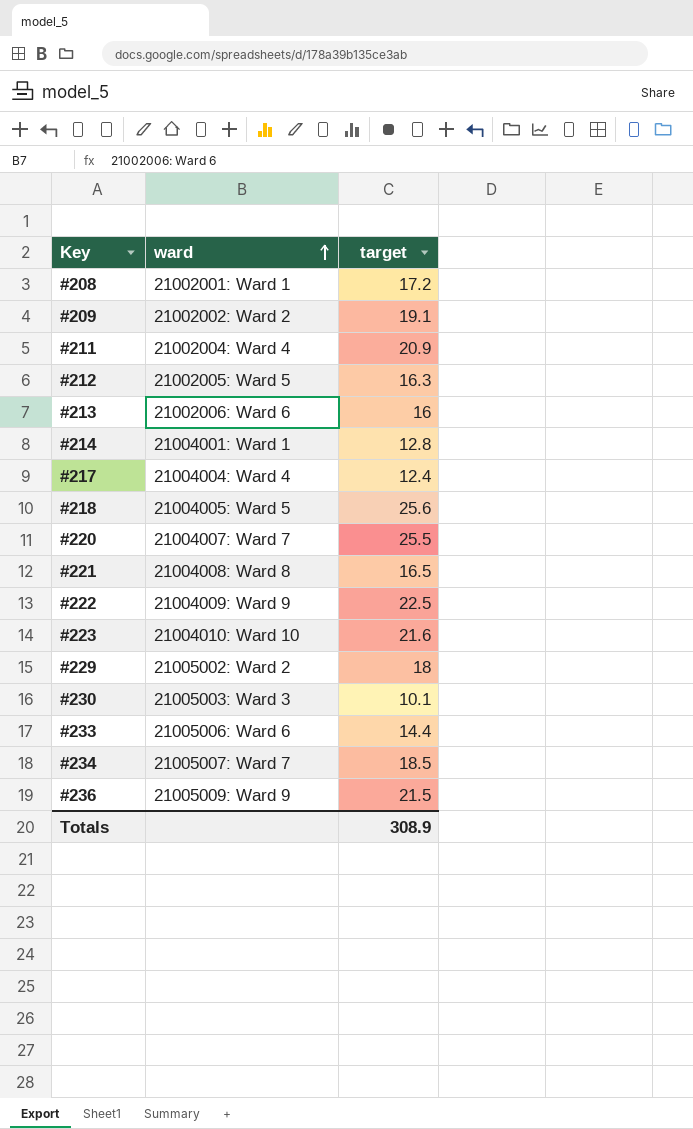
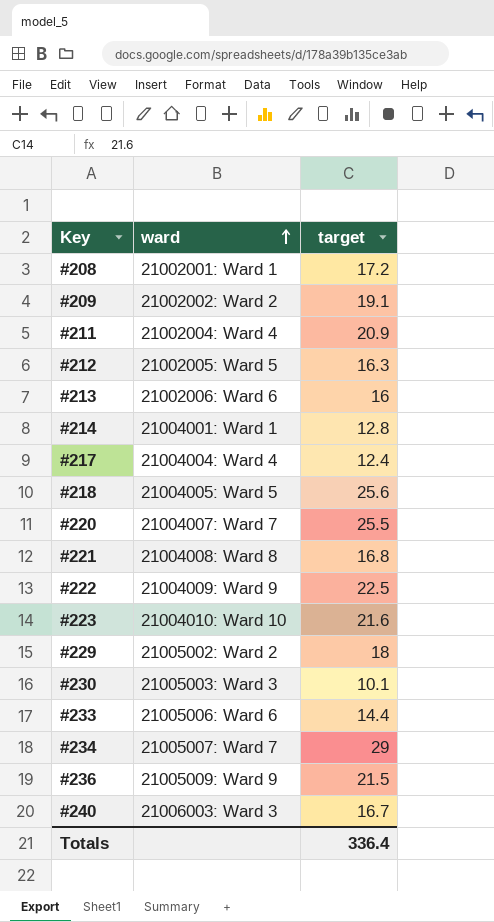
#221 | target: 16.5 -> 16.8
#234 | target: 18.5 -> 29
row #240: none -> 21006003: Ward 3 | 16.7
Totals | target: 308.9 -> 336.4

